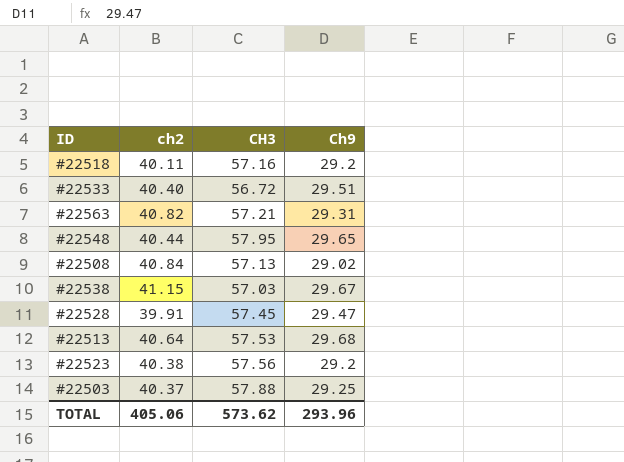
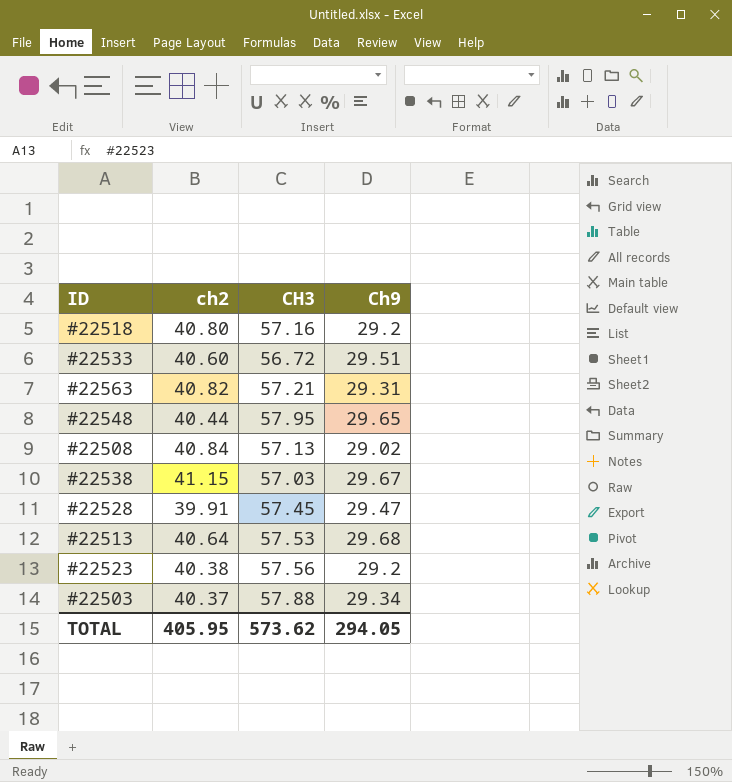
#22518 | ch2: 40.11 -> 40.80
#22533 | ch2: 40.40 -> 40.60
#22503 | Ch9: 29.25 -> 29.34
TOTAL | ch2: 405.06 -> 405.95
TOTAL | Ch9: 293.96 -> 294.05

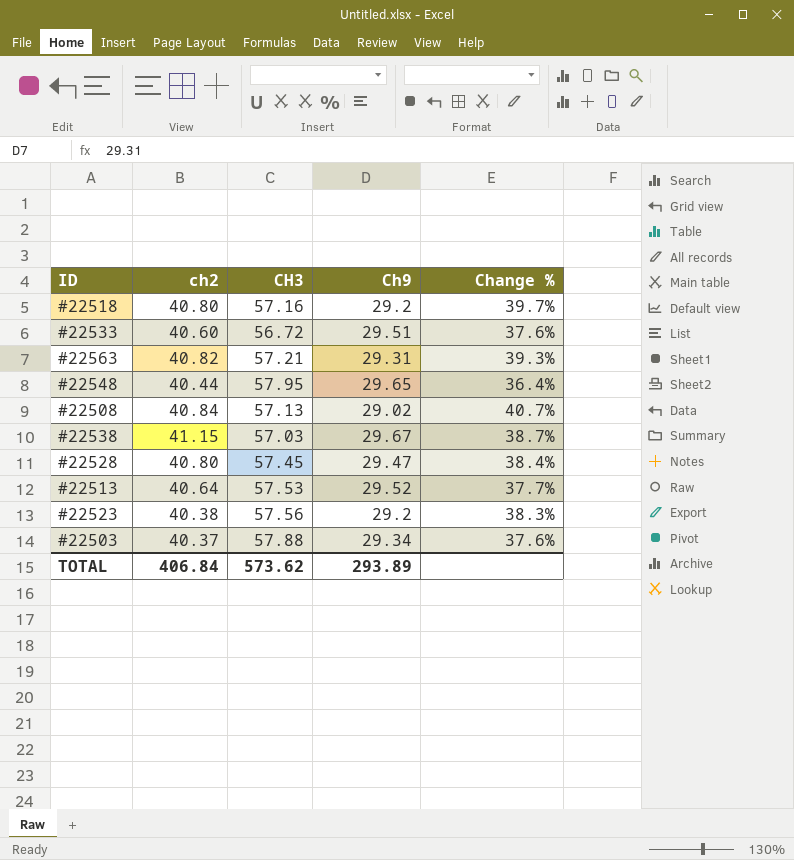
column Change % | formula: none -> ([ch2] - [Ch9]) / [Ch9]
#22528 | ch2: 39.91 -> 40.80
#22513 | Ch9: 29.68 -> 29.52
TOTAL | ch2: 405.95 -> 406.84
TOTAL | Ch9: 294.05 -> 293.89

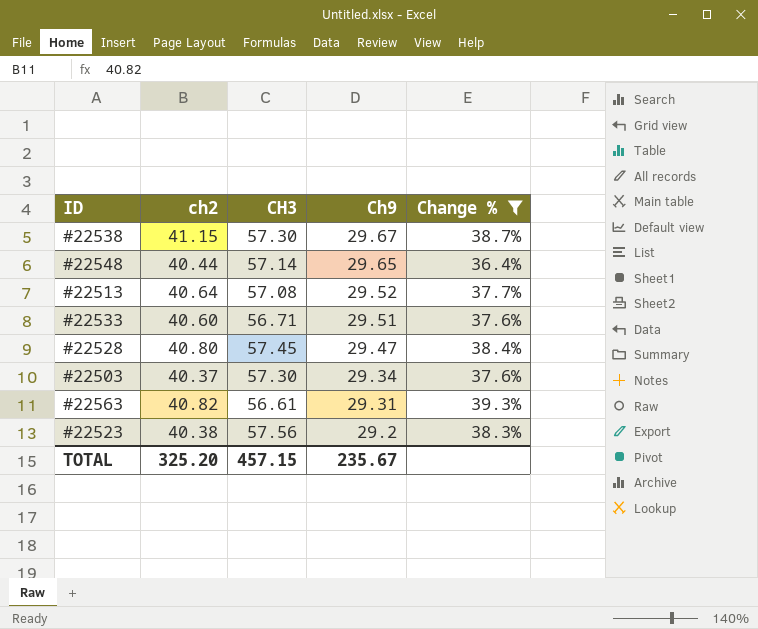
filter: none -> Change % <= 39.3%
row order: none -> Ch9 descending
#22538 | CH3: 57.03 -> 57.30
#22548 | CH3: 57.95 -> 57.14
#22513 | CH3: 57.53 -> 57.08
#22533 | CH3: 56.72 -> 56.71
#22503 | CH3: 57.88 -> 57.30
#22563 | CH3: 57.21 -> 56.61
TOTAL | ch2: 406.84 -> 325.20
TOTAL | CH3: 573.62 -> 457.15
TOTAL | Ch9: 293.89 -> 235.67

